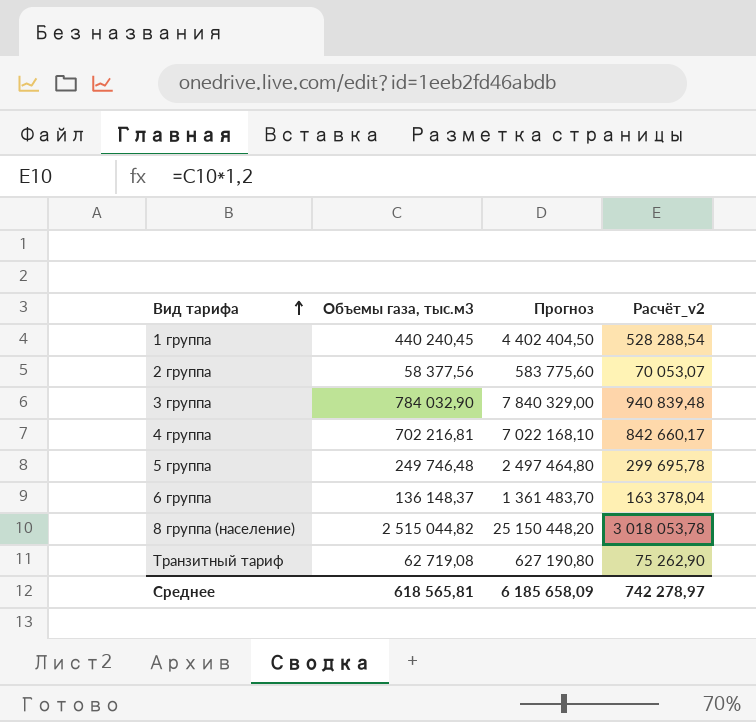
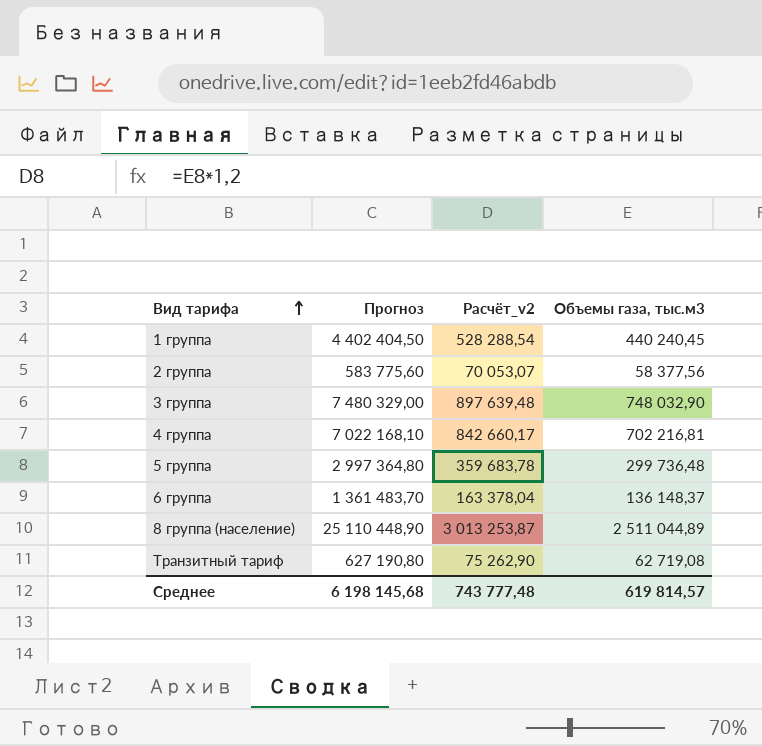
column Объемы газа, тыс.м3 | position: 2 -> 4
3 группа | Прогноз: 7 840 329,00 -> 7 480 329,00
3 группа | Расчёт_v2: 940 839,48 -> 897 639,48
3 группа | Объемы газа, тыс.м3: 784 032,90 -> 748 032,90
5 группа | Прогноз: 2 497 464,80 -> 2 997 364,80
5 группа | Расчёт_v2: 299 695,78 -> 359 683,78
5 группа | Объемы газа, тыс.м3: 249 746,48 -> 299 736,48
8 группа (население) | Прогноз: 25 150 448,20 -> 25 110 448,90
8 группа (население) | Расчёт_v2: 3 018 053,78 -> 3 013 253,87
8 группа (население) | Объемы газа, тыс.м3: 2 515 044,82 -> 2 511 044,89
Среднее | Прогноз: 6 185 658,09 -> 6 198 145,68
Среднее | Расчёт_v2: 742 278,97 -> 743 777,48
Среднее | Объемы газа, тыс.м3: 618 565,81 -> 619 814,57

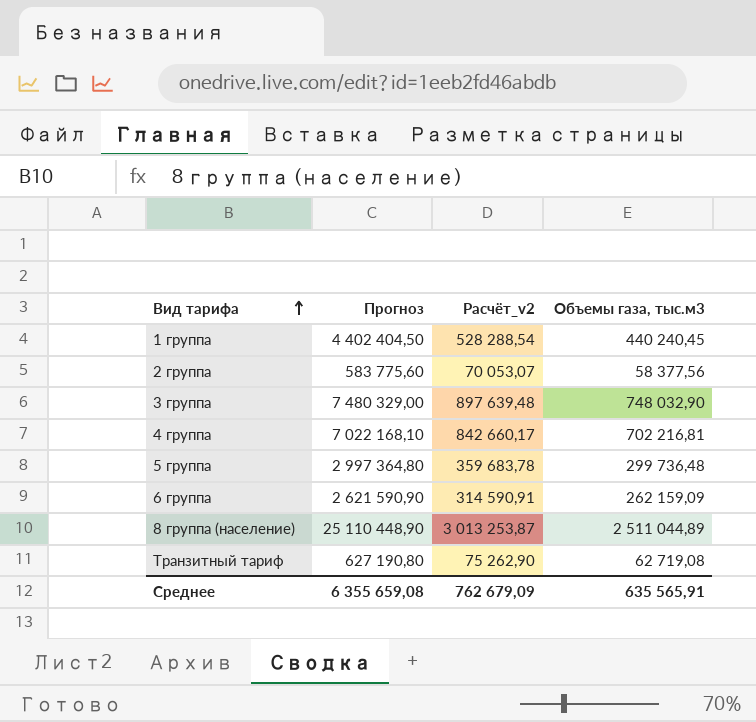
6 группа | Прогноз: 1 361 483,70 -> 2 621 590,90
6 группа | Расчёт_v2: 163 378,04 -> 314 590,91
6 группа | Объемы газа, тыс.м3: 136 148,37 -> 262 159,09
Среднее | Прогноз: 6 198 145,68 -> 6 355 659,08
Среднее | Расчёт_v2: 743 777,48 -> 762 679,09
Среднее | Объемы газа, тыс.м3: 619 814,57 -> 635 565,91

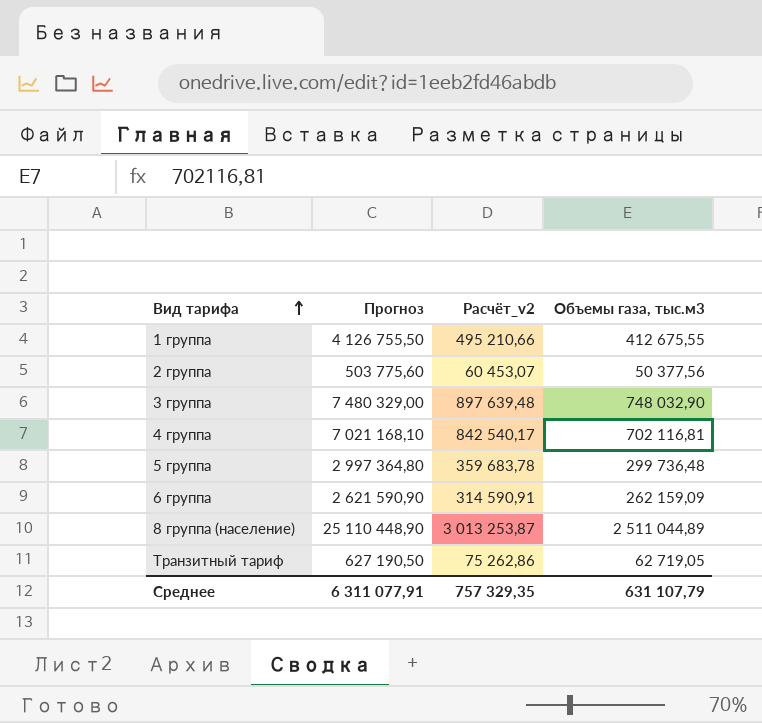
1 группа | Прогноз: 4 402 404,50 -> 4 126 755,50
1 группа | Расчёт_v2: 528 288,54 -> 495 210,66
1 группа | Объемы газа, тыс.м3: 440 240,45 -> 412 675,55
2 группа | Прогноз: 583 775,60 -> 503 775,60
2 группа | Расчёт_v2: 70 053,07 -> 60 453,07
2 группа | Объемы газа, тыс.м3: 58 377,56 -> 50 377,56
4 группа | Прогноз: 7 022 168,10 -> 7 021 168,10
4 группа | Расчёт_v2: 842 660,17 -> 842 540,17
4 группа | Объемы газа, тыс.м3: 702 216,81 -> 702 116,81
Транзитный тариф | Прогноз: 627 190,80 -> 627 190,50
Транзитный тариф | Расчёт_v2: 75 262,90 -> 75 262,86
Транзитный тариф | Объемы газа, тыс.м3: 62 719,08 -> 62 719,05
Среднее | Прогноз: 6 355 659,08 -> 6 311 077,91
Среднее | Расчёт_v2: 762 679,09 -> 757 329,35
Среднее | Объемы газа, тыс.м3: 635 565,91 -> 631 107,79

